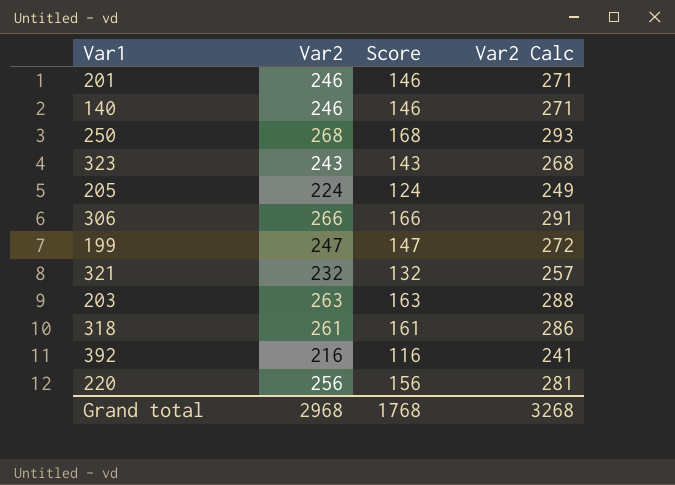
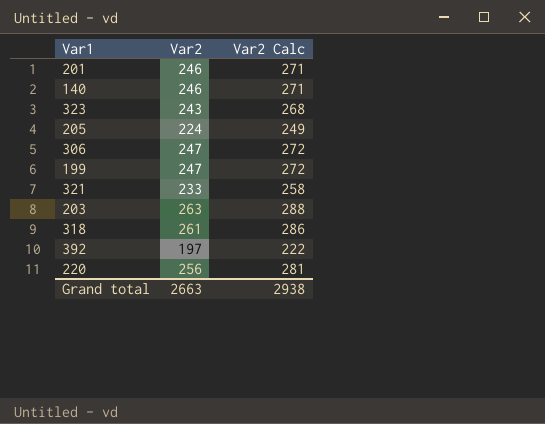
column Score | formula: [Var2] - 100 -> none
row 250: 268 | 168 | 293 -> none
306 | Var2: 266 -> 247
306 | Var2 Calc: 291 -> 272
321 | Var2: 232 -> 233
321 | Var2 Calc: 257 -> 258
392 | Var2: 216 -> 197
392 | Var2 Calc: 241 -> 222
Grand total | Var2: 2968 -> 2663
Grand total | Var2 Calc: 3268 -> 2938

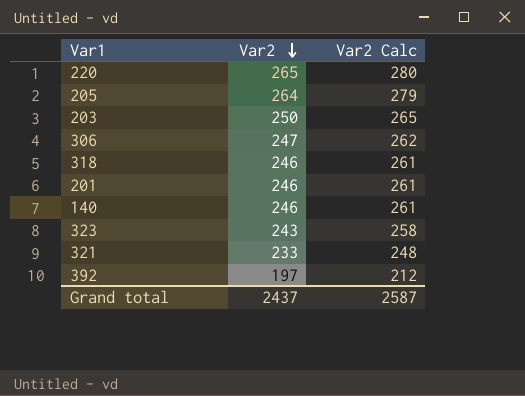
row order: none -> Var2 descending
column Var2 Calc | formula: [Var2] + 25 -> [Var2] + 15
row 199: 247 | 272 -> none
220 | Var2: 256 -> 265
205 | Var2: 224 -> 264
203 | Var2: 263 -> 250
318 | Var2: 261 -> 246
Grand total | Var2: 2663 -> 2437
Grand total | Var2 Calc: 2938 -> 2587

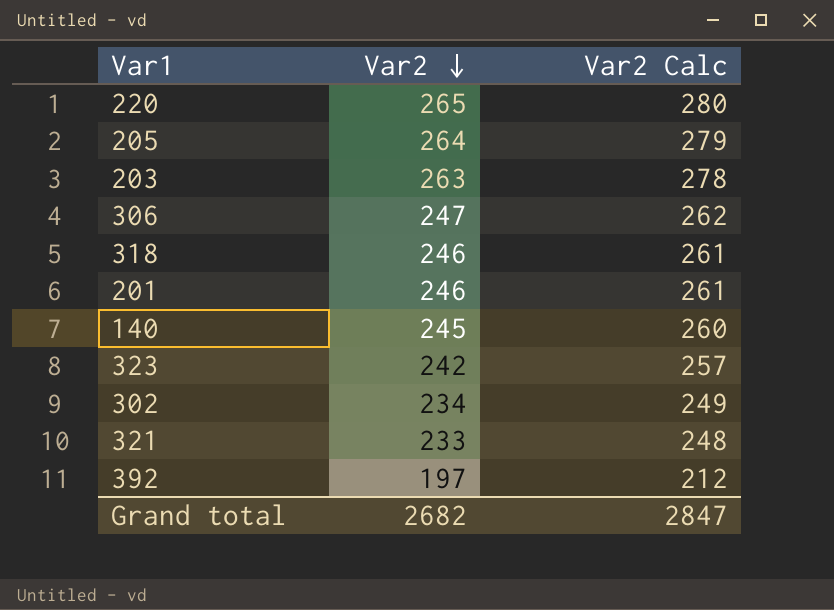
203 | Var2: 250 -> 263
203 | Var2 Calc: 265 -> 278
140 | Var2: 246 -> 245
140 | Var2 Calc: 261 -> 260
323 | Var2: 243 -> 242
323 | Var2 Calc: 258 -> 257
row 302: none -> 234 | 249
Grand total | Var2: 2437 -> 2682
Grand total | Var2 Calc: 2587 -> 2847

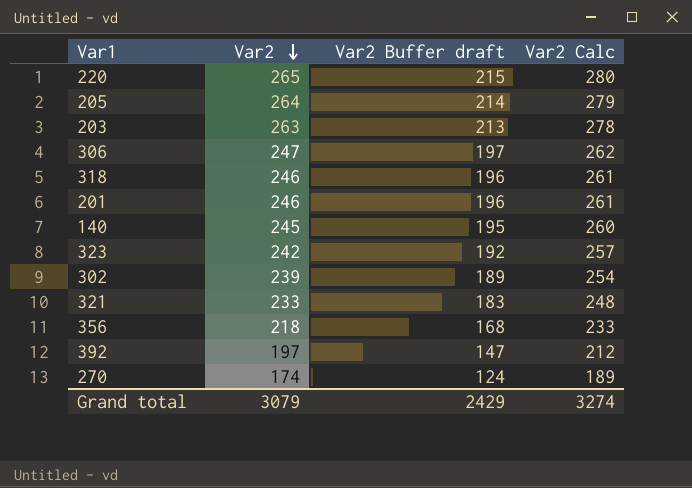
column Var2 Buffer draft | formula: none -> [Var2] - 50
302 | Var2: 234 -> 239
302 | Var2 Calc: 249 -> 254
row 356: none -> 218 | 168 | 233
row 270: none -> 174 | 124 | 189
Grand total | Var2: 2682 -> 3079
Grand total | Var2 Calc: 2847 -> 3274

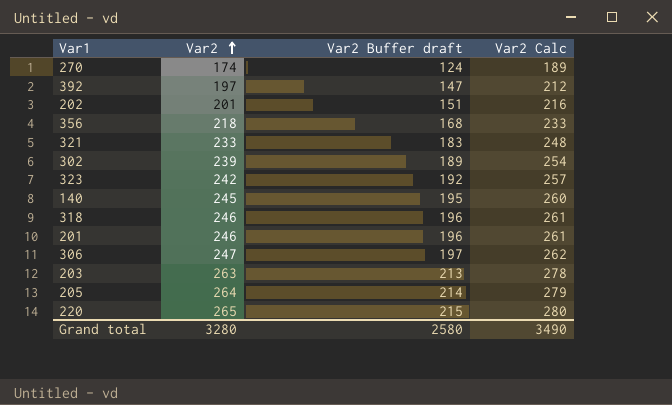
row order: Var2 descending -> Var2 ascending
row 202: none -> 201 | 151 | 216
Grand total | Var2: 3079 -> 3280
Grand total | Var2 Buffer draft: 2429 -> 2580
Grand total | Var2 Calc: 3274 -> 3490

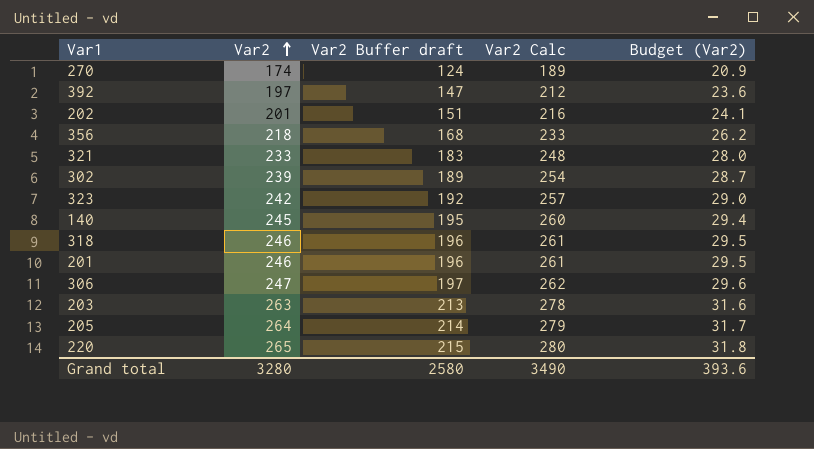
column Budget (Var2) | formula: none -> [Var2] * 0.12

